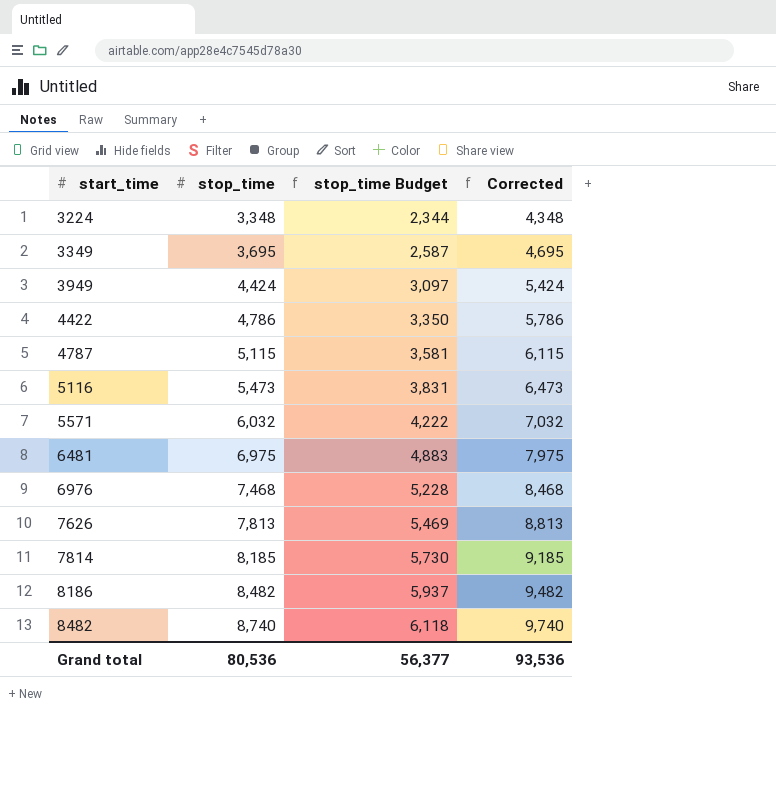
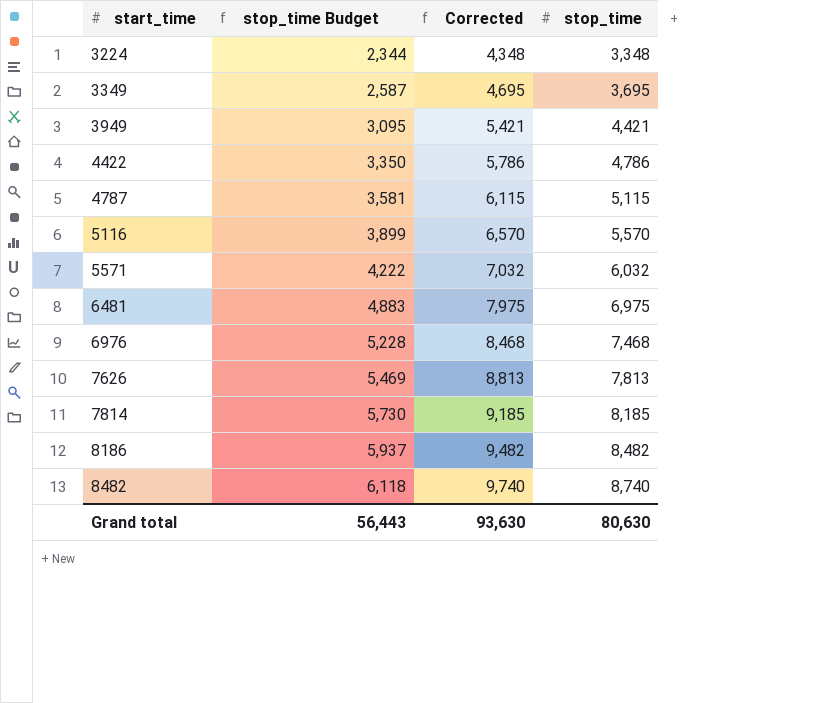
column stop_time | position: 2 -> 4
3949 | stop_time Budget: 3,097 -> 3,095
3949 | Corrected: 5,424 -> 5,421
3949 | stop_time: 4,424 -> 4,421
5116 | stop_time Budget: 3,831 -> 3,899
5116 | Corrected: 6,473 -> 6,570
5116 | stop_time: 5,473 -> 5,570
Grand total | stop_time Budget: 56,377 -> 56,443
Grand total | Corrected: 93,536 -> 93,630
Grand total | stop_time: 80,536 -> 80,630

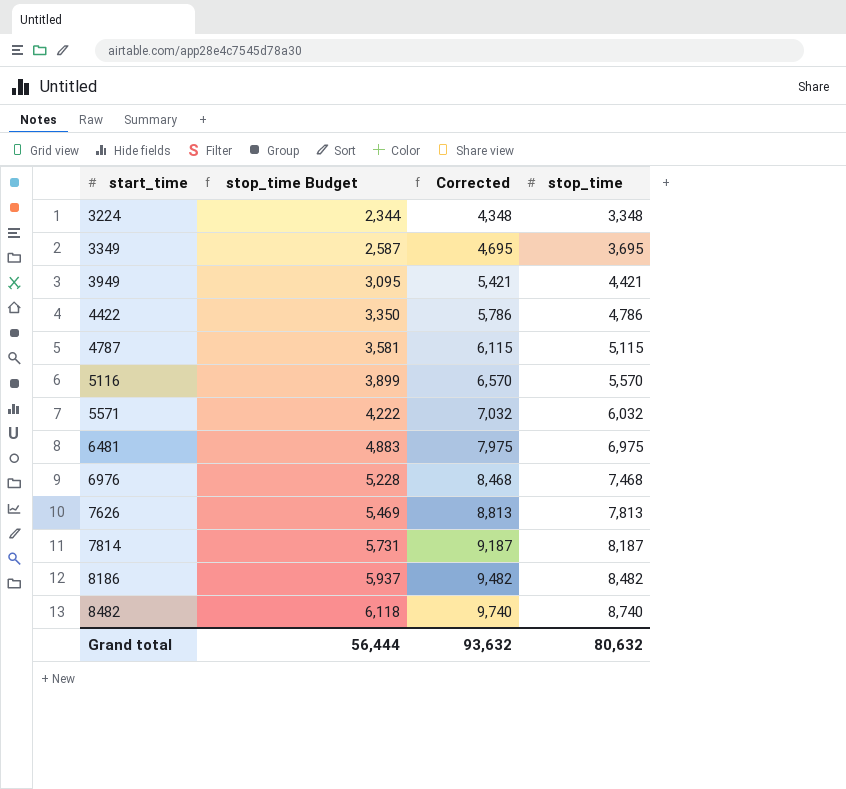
7814 | stop_time Budget: 5,730 -> 5,731
7814 | Corrected: 9,185 -> 9,187
7814 | stop_time: 8,185 -> 8,187
Grand total | stop_time Budget: 56,443 -> 56,444
Grand total | Corrected: 93,630 -> 93,632
Grand total | stop_time: 80,630 -> 80,632

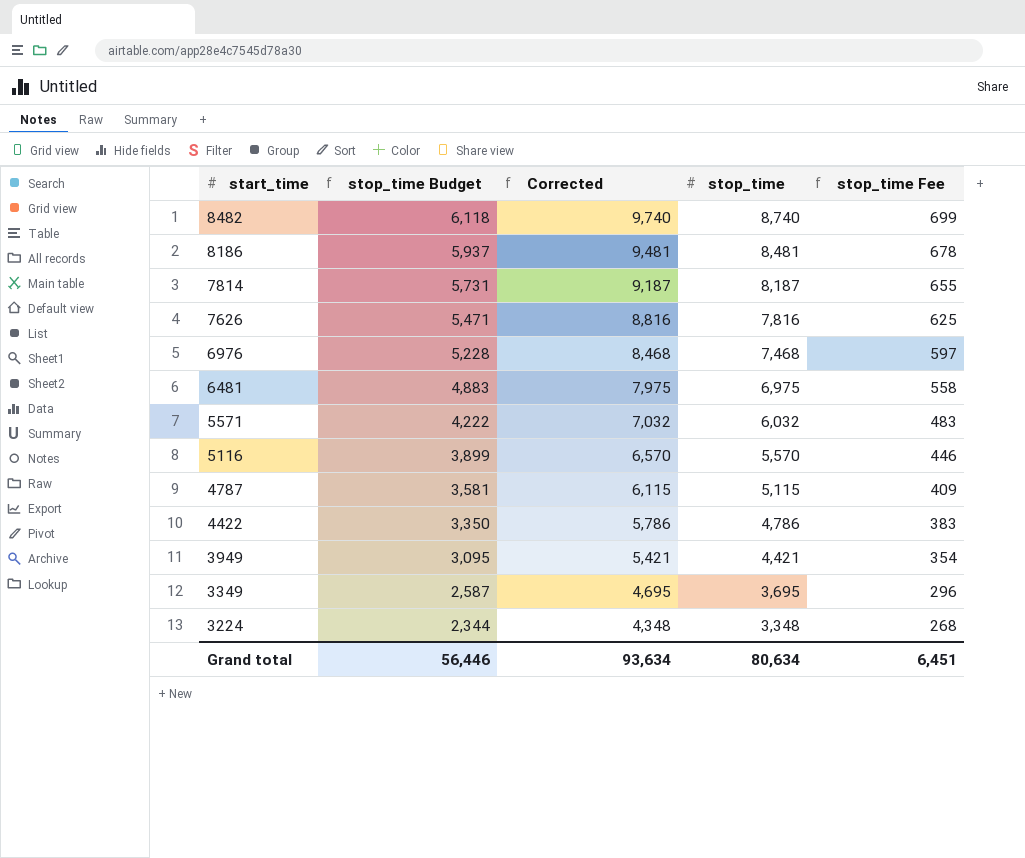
row order: start_time ascending -> start_time descending
column stop_time Fee | formula: none -> [stop_time] * 0.08
8186 | Corrected: 9,482 -> 9,481
8186 | stop_time: 8,482 -> 8,481
7626 | stop_time Budget: 5,469 -> 5,471
7626 | Corrected: 8,813 -> 8,816
7626 | stop_time: 7,813 -> 7,816
Grand total | stop_time Budget: 56,444 -> 56,446
Grand total | Corrected: 93,632 -> 93,634
Grand total | stop_time: 80,632 -> 80,634

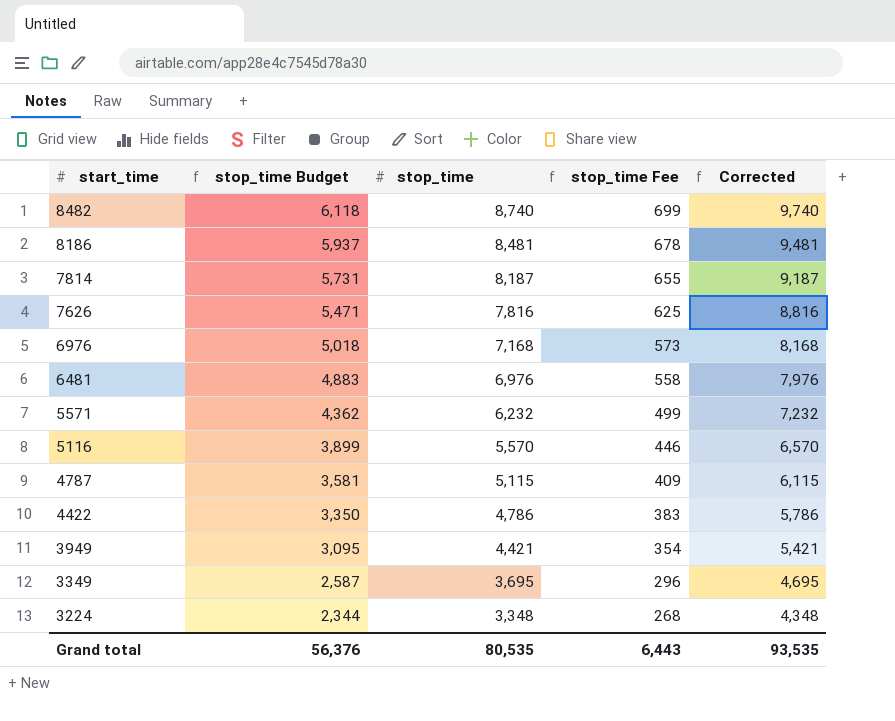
column Corrected | position: 3 -> 5
6976 | stop_time Budget: 5,228 -> 5,018
6976 | stop_time: 7,468 -> 7,168
6976 | stop_time Fee: 597 -> 573
6976 | Corrected: 8,468 -> 8,168
6481 | stop_time: 6,975 -> 6,976
6481 | Corrected: 7,975 -> 7,976
5571 | stop_time Budget: 4,222 -> 4,362
5571 | stop_time: 6,032 -> 6,232
5571 | stop_time Fee: 483 -> 499
5571 | Corrected: 7,032 -> 7,232
Grand total | stop_time Budget: 56,446 -> 56,376
Grand total | stop_time: 80,634 -> 80,535
Grand total | stop_time Fee: 6,451 -> 6,443
Grand total | Corrected: 93,634 -> 93,535

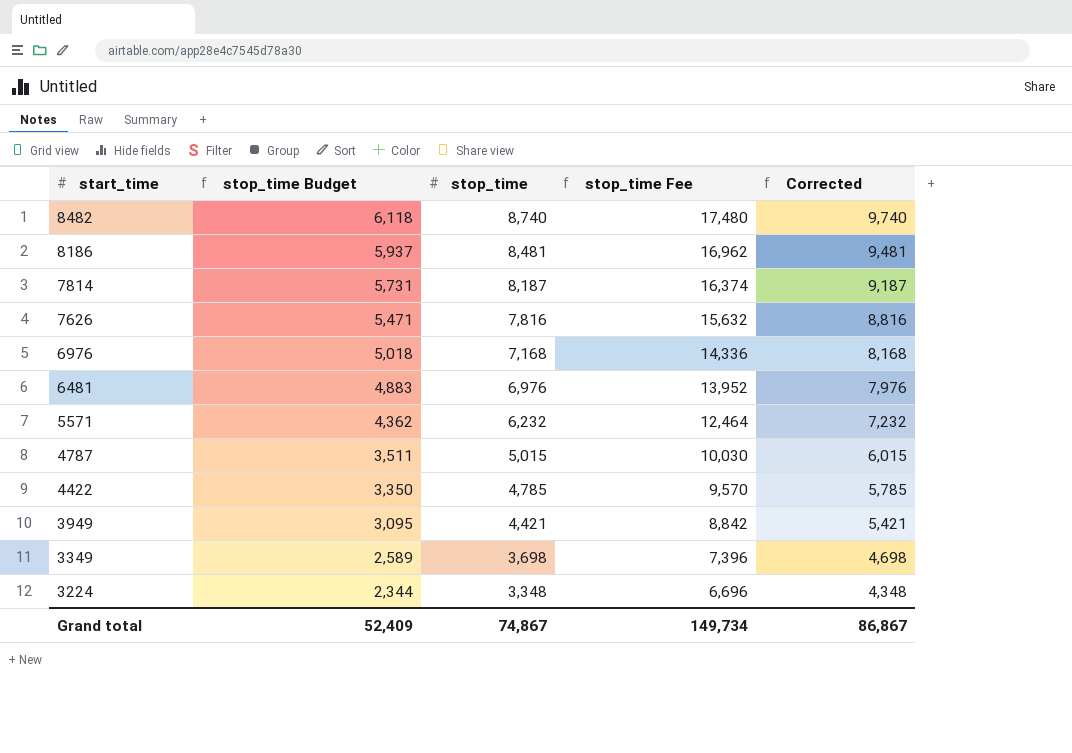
column stop_time Fee | formula: [stop_time] * 0.08 -> [stop_time] * 2
row 5116: 3,899 | 5,570 | 446 | 6,570 -> none
4787 | stop_time Budget: 3,581 -> 3,511
4787 | stop_time: 5,115 -> 5,015
4787 | Corrected: 6,115 -> 6,015
4422 | stop_time: 4,786 -> 4,785
4422 | Corrected: 5,786 -> 5,785
3349 | stop_time Budget: 2,587 -> 2,589
3349 | stop_time: 3,695 -> 3,698
3349 | Corrected: 4,695 -> 4,698
Grand total | stop_time Budget: 56,376 -> 52,409
Grand total | stop_time: 80,535 -> 74,867
Grand total | stop_time Fee: 6,443 -> 149,734
Grand total | Corrected: 93,535 -> 86,867

